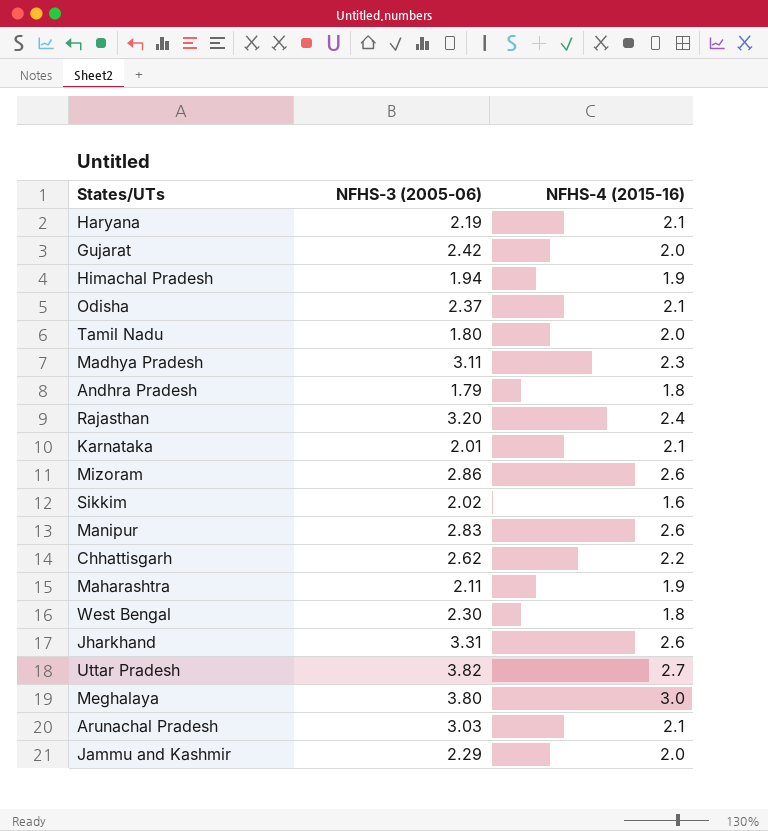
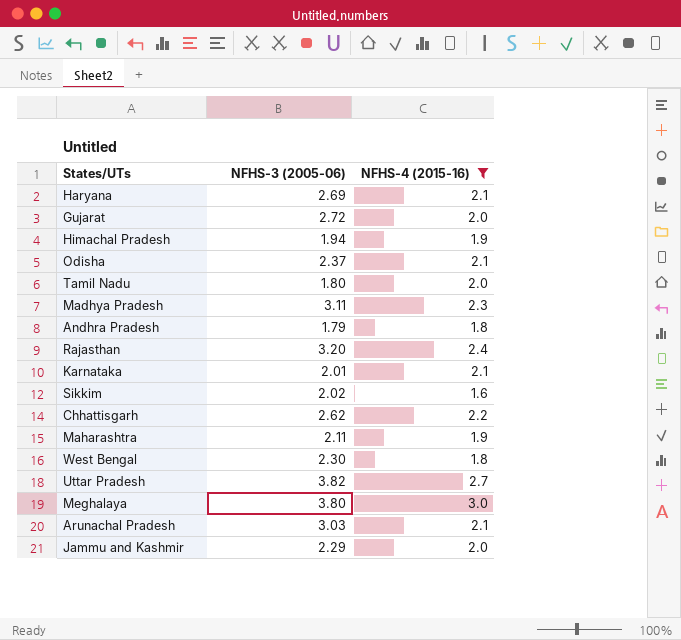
filter: none -> NFHS-4 (2015-16) != 2.6
Haryana | NFHS-3 (2005-06): 2.19 -> 2.69
Gujarat | NFHS-3 (2005-06): 2.42 -> 2.72

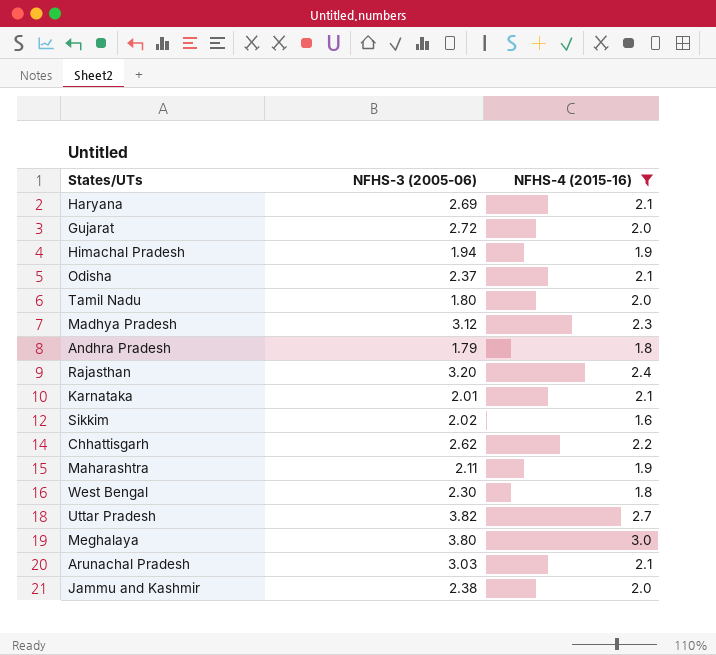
Madhya Pradesh | NFHS-3 (2005-06): 3.11 -> 3.12
Jammu and Kashmir | NFHS-3 (2005-06): 2.29 -> 2.38

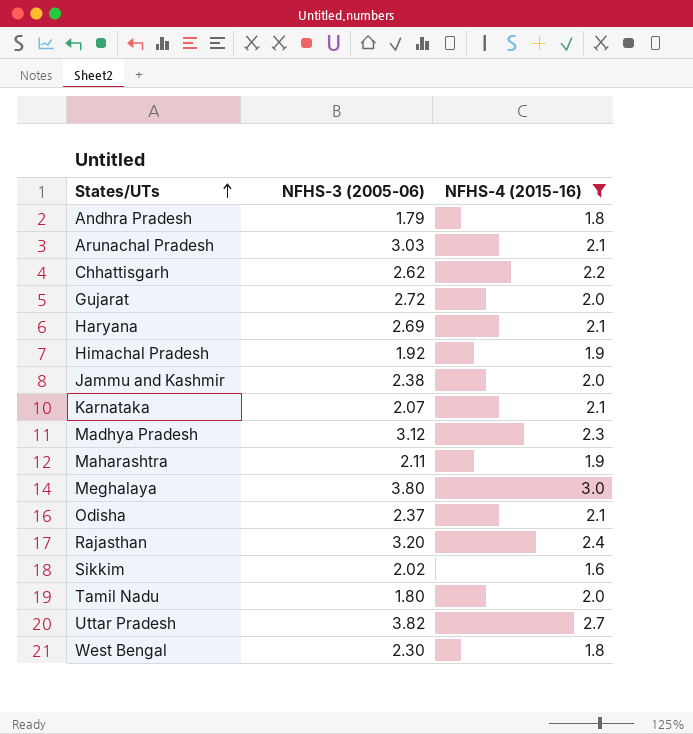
row order: none -> States/UTs ascending
Himachal Pradesh | NFHS-3 (2005-06): 1.94 -> 1.92
Karnataka | NFHS-3 (2005-06): 2.01 -> 2.07

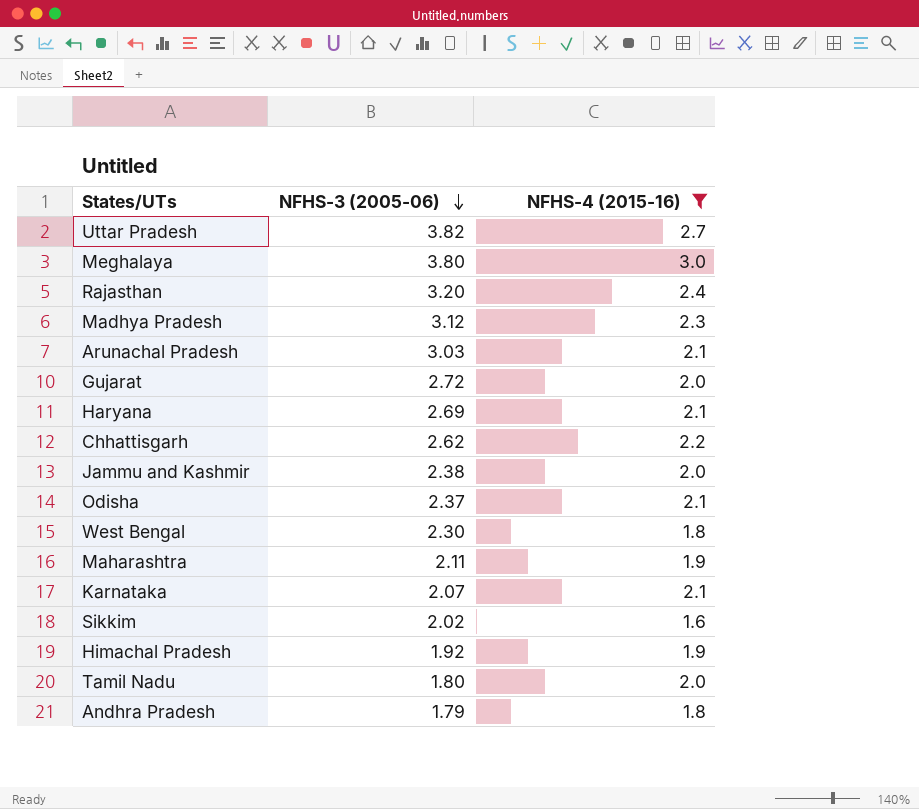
row order: States/UTs ascending -> NFHS-3 (2005-06) descending

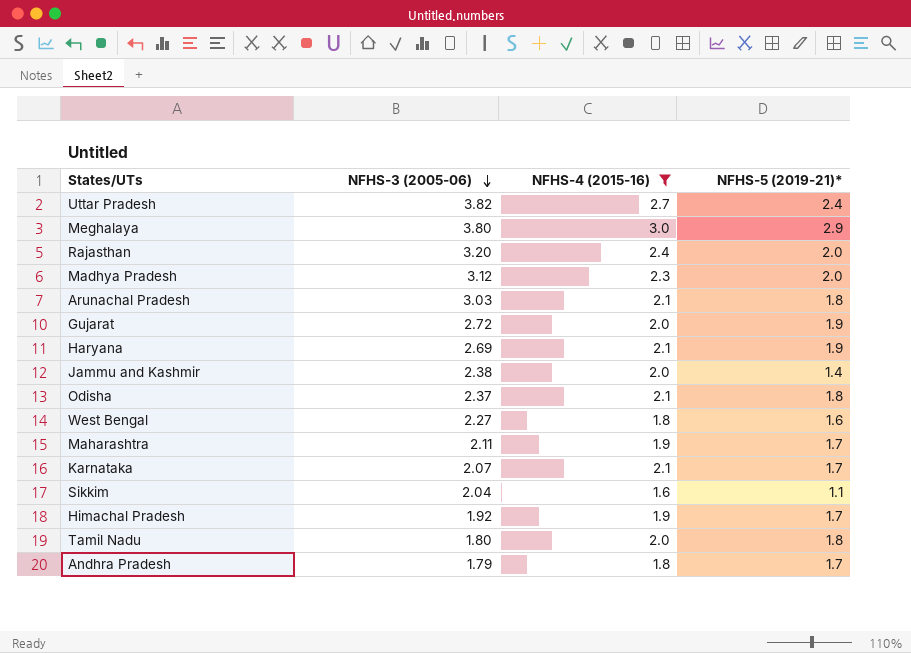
column NFHS-5 (2019-21)* | position: none -> 4
row Chhattisgarh: 2.62 | 2.2 -> none
West Bengal | NFHS-3 (2005-06): 2.30 -> 2.27
Sikkim | NFHS-3 (2005-06): 2.02 -> 2.04

